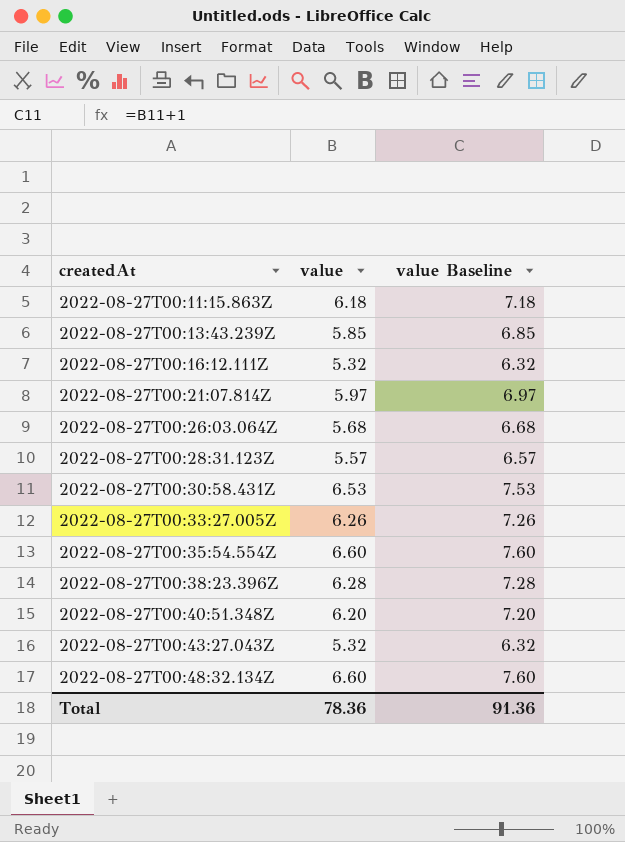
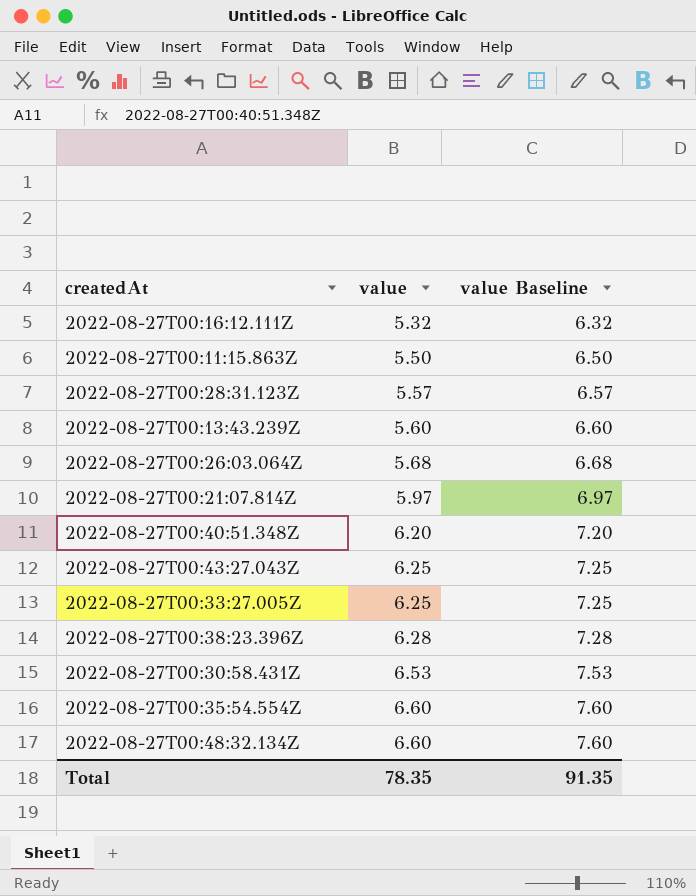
row order: createdAt ascending -> value ascending
2022-08-27T00:11:15.863Z | value: 6.18 -> 5.50
2022-08-27T00:11:15.863Z | value Baseline: 7.18 -> 6.50
2022-08-27T00:13:43.239Z | value: 5.85 -> 5.60
2022-08-27T00:13:43.239Z | value Baseline: 6.85 -> 6.60
2022-08-27T00:43:27.043Z | value: 5.32 -> 6.25
2022-08-27T00:43:27.043Z | value Baseline: 6.32 -> 7.25
2022-08-27T00:33:27.005Z | value: 6.26 -> 6.25
2022-08-27T00:33:27.005Z | value Baseline: 7.26 -> 7.25
Total | value: 78.36 -> 78.35
Total | value Baseline: 91.36 -> 91.35

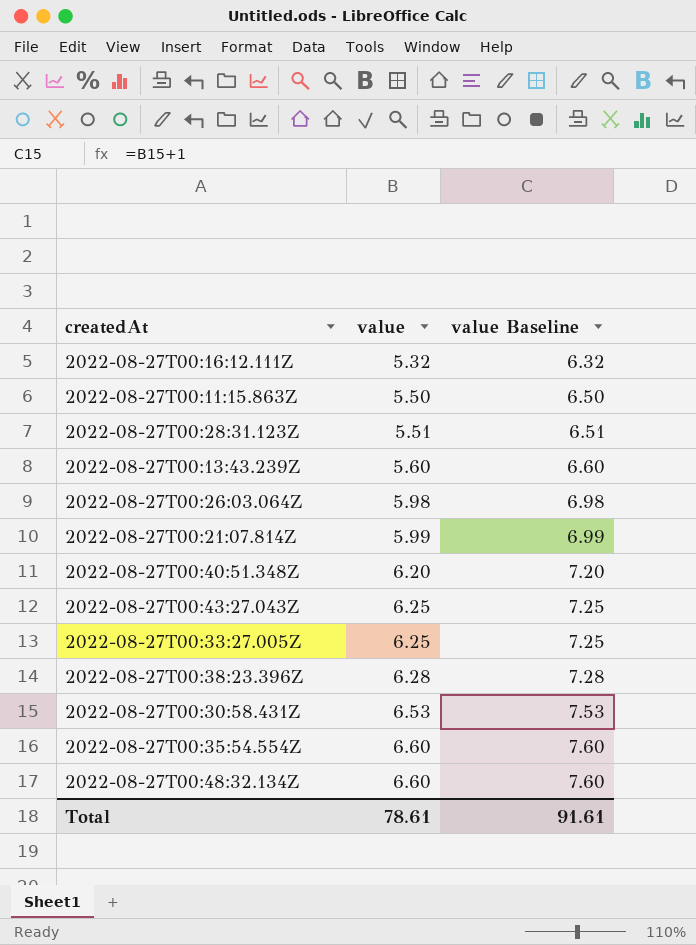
2022-08-27T00:28:31.123Z | value: 5.57 -> 5.51
2022-08-27T00:28:31.123Z | value Baseline: 6.57 -> 6.51
2022-08-27T00:26:03.064Z | value: 5.68 -> 5.98
2022-08-27T00:26:03.064Z | value Baseline: 6.68 -> 6.98
2022-08-27T00:21:07.814Z | value: 5.97 -> 5.99
2022-08-27T00:21:07.814Z | value Baseline: 6.97 -> 6.99
Total | value: 78.35 -> 78.61
Total | value Baseline: 91.35 -> 91.61

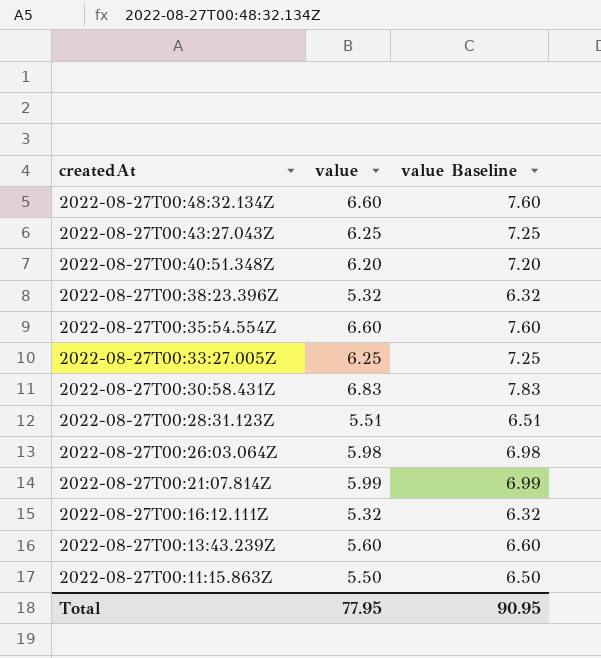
row order: value ascending -> createdAt descending
2022-08-27T00:38:23.396Z | value: 6.28 -> 5.32
2022-08-27T00:38:23.396Z | value Baseline: 7.28 -> 6.32
2022-08-27T00:30:58.431Z | value: 6.53 -> 6.83
2022-08-27T00:30:58.431Z | value Baseline: 7.53 -> 7.83
Total | value: 78.61 -> 77.95
Total | value Baseline: 91.61 -> 90.95

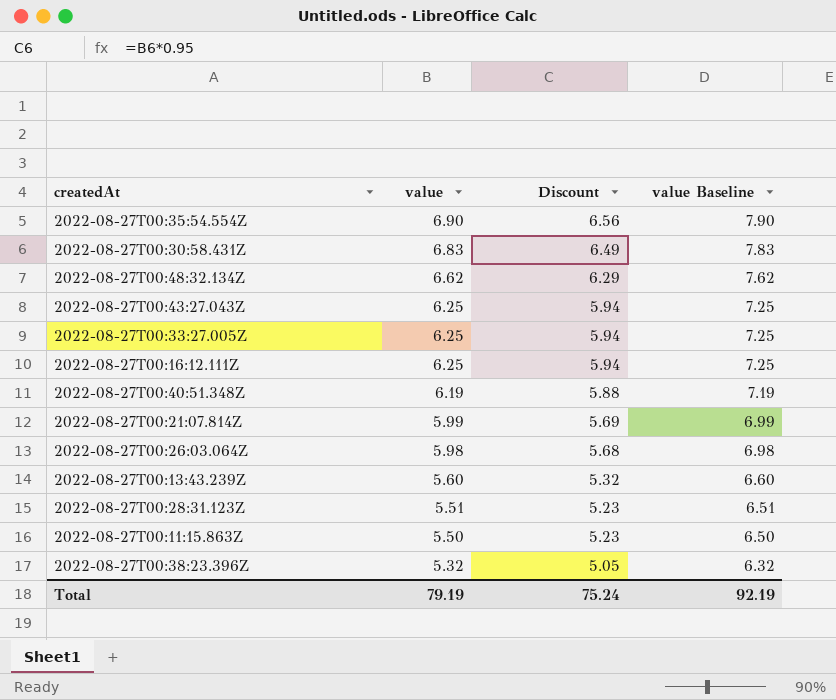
row order: createdAt descending -> value descending
column Discount | formula: none -> [value] * 0.95
2022-08-27T00:35:54.554Z | value: 6.60 -> 6.90
2022-08-27T00:35:54.554Z | value Baseline: 7.60 -> 7.90
2022-08-27T00:48:32.134Z | value: 6.60 -> 6.62
2022-08-27T00:48:32.134Z | value Baseline: 7.60 -> 7.62
2022-08-27T00:16:12.111Z | value: 5.32 -> 6.25
2022-08-27T00:16:12.111Z | value Baseline: 6.32 -> 7.25
2022-08-27T00:40:51.348Z | value: 6.20 -> 6.19
2022-08-27T00:40:51.348Z | value Baseline: 7.20 -> 7.19
Total | value: 77.95 -> 79.19
Total | value Baseline: 90.95 -> 92.19

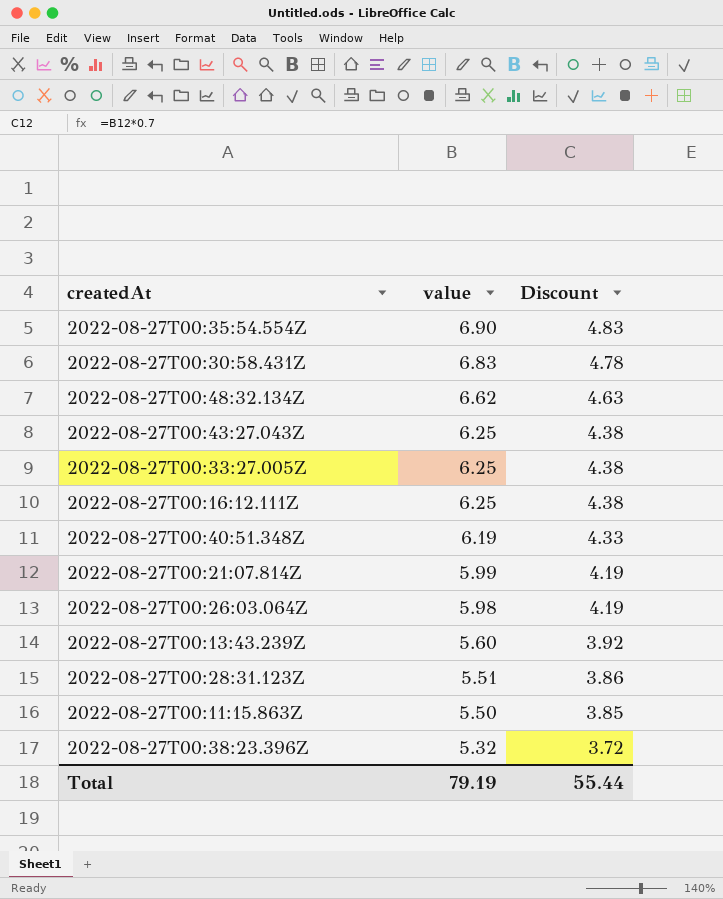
column value Baseline | formula: [value] + 1 -> none
column Discount | formula: [value] * 0.95 -> [value] * 0.7
Total | Discount: 75.24 -> 55.44

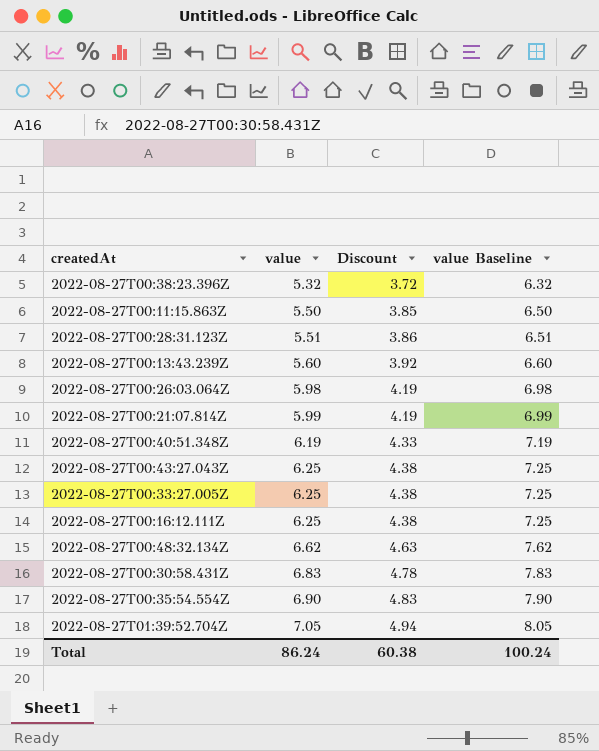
row order: value descending -> value ascending
column value Baseline | formula: none -> [value] + 1
row 2022-08-27T01:39:52.704Z: none -> 7.05 | 4.94 | 8.05
Total | value: 79.19 -> 86.24
Total | Discount: 55.44 -> 60.38

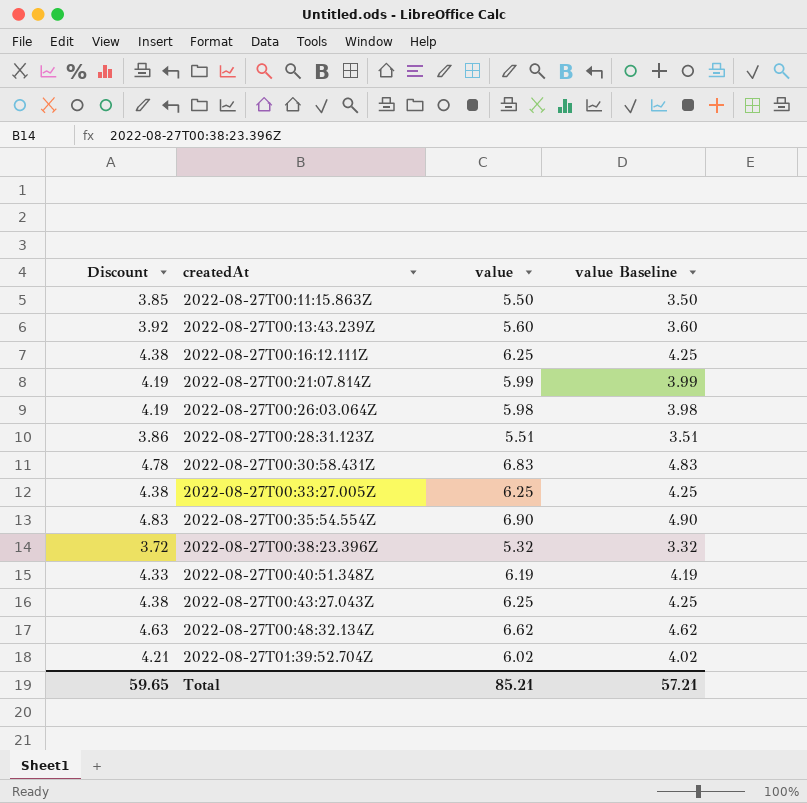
row order: value ascending -> createdAt ascending
column Discount | position: 3 -> 1
column value Baseline | formula: [value] + 1 -> [value] - 2
2022-08-27T01:39:52.704Z | Discount: 4.94 -> 4.21
2022-08-27T01:39:52.704Z | value: 7.05 -> 6.02
Total | Discount: 60.38 -> 59.65
Total | value: 86.24 -> 85.21
Total | value Baseline: 100.24 -> 57.21

